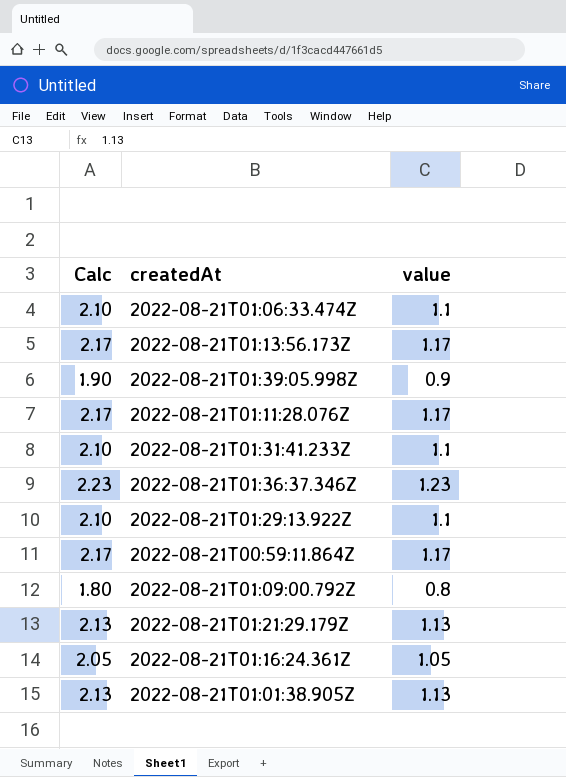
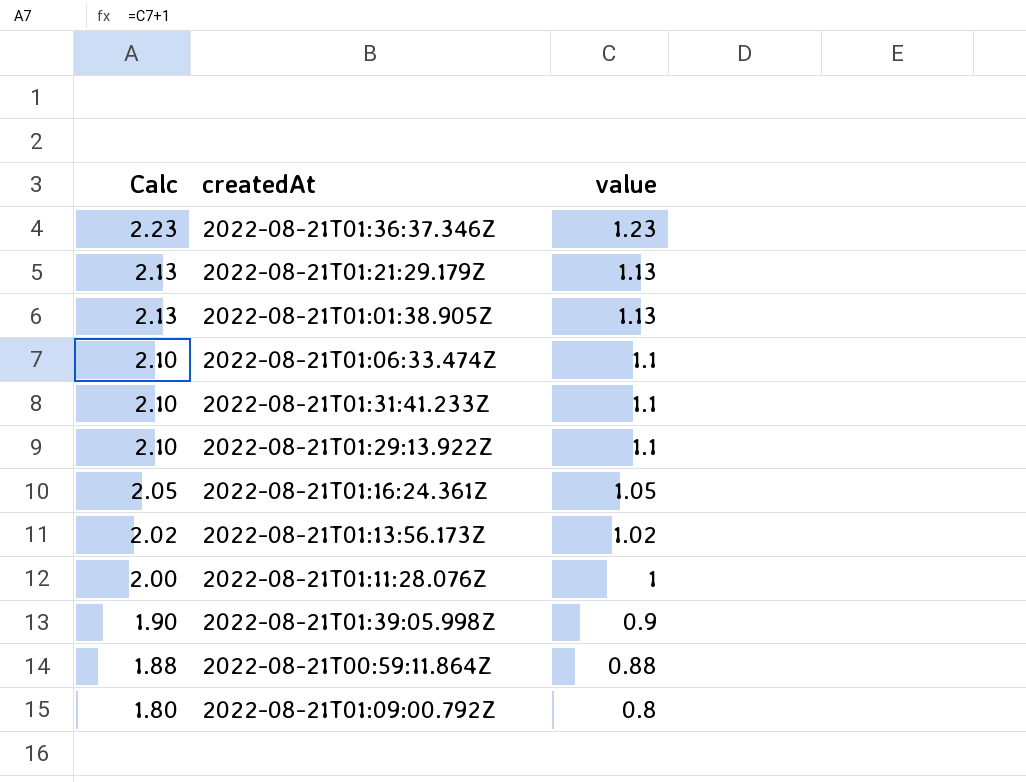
row order: none -> Calc descending
2022-08-21T01:13:56.173Z | Calc: 2.17 -> 2.02
2022-08-21T01:13:56.173Z | value: 1.17 -> 1.02
2022-08-21T01:11:28.076Z | Calc: 2.17 -> 2.00
2022-08-21T01:11:28.076Z | value: 1.17 -> 1
2022-08-21T00:59:11.864Z | Calc: 2.17 -> 1.88
2022-08-21T00:59:11.864Z | value: 1.17 -> 0.88

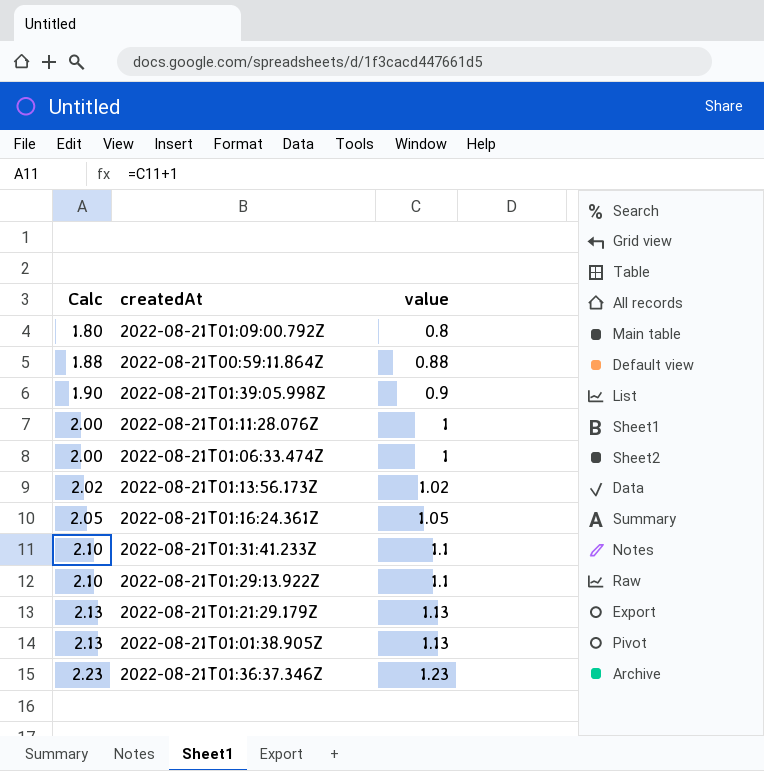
row order: Calc descending -> Calc ascending
2022-08-21T01:06:33.474Z | Calc: 2.10 -> 2.00
2022-08-21T01:06:33.474Z | value: 1.1 -> 1

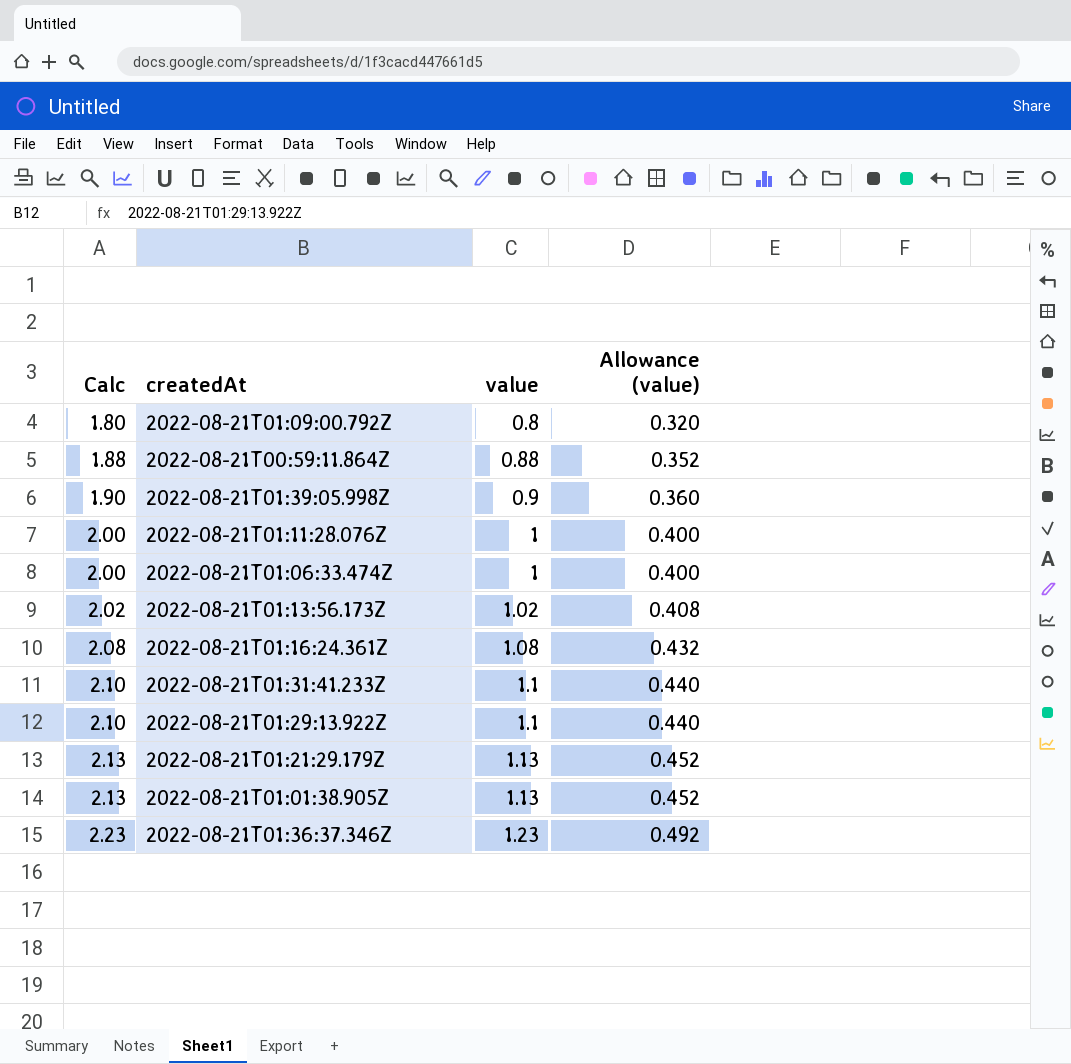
column Allowance (value) | formula: none -> [value] * 0.4
2022-08-21T01:16:24.361Z | Calc: 2.05 -> 2.08
2022-08-21T01:16:24.361Z | value: 1.05 -> 1.08

